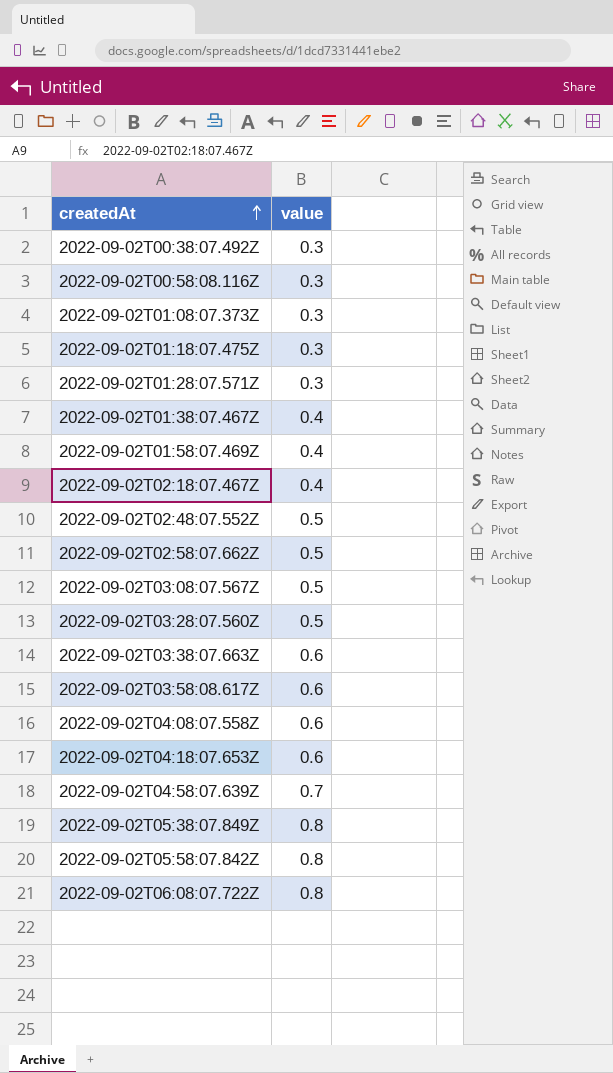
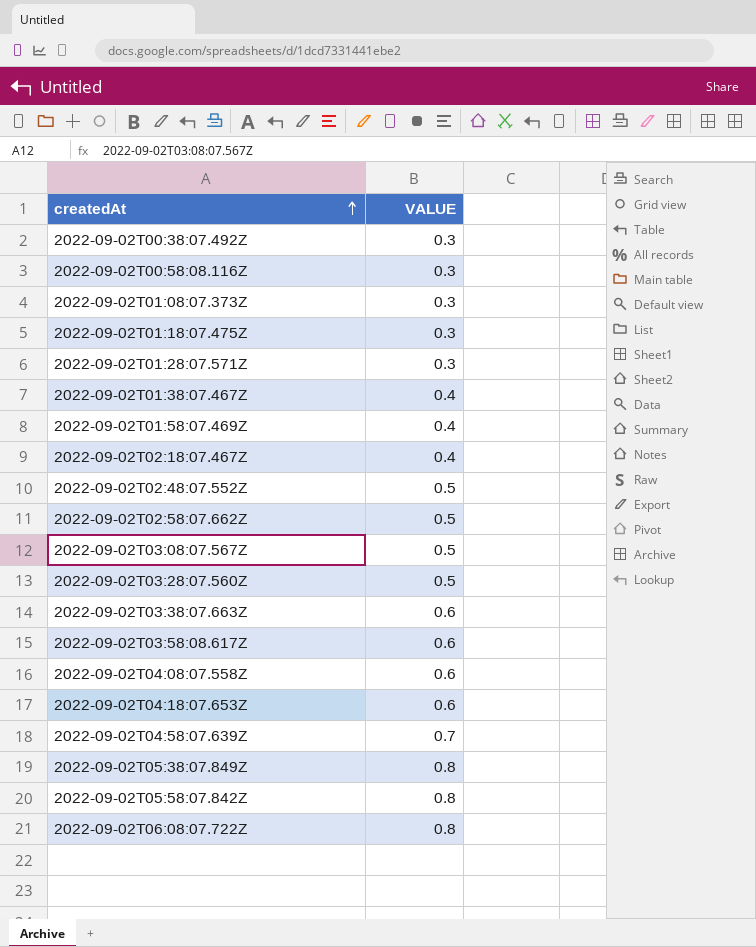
column name: value -> VALUE

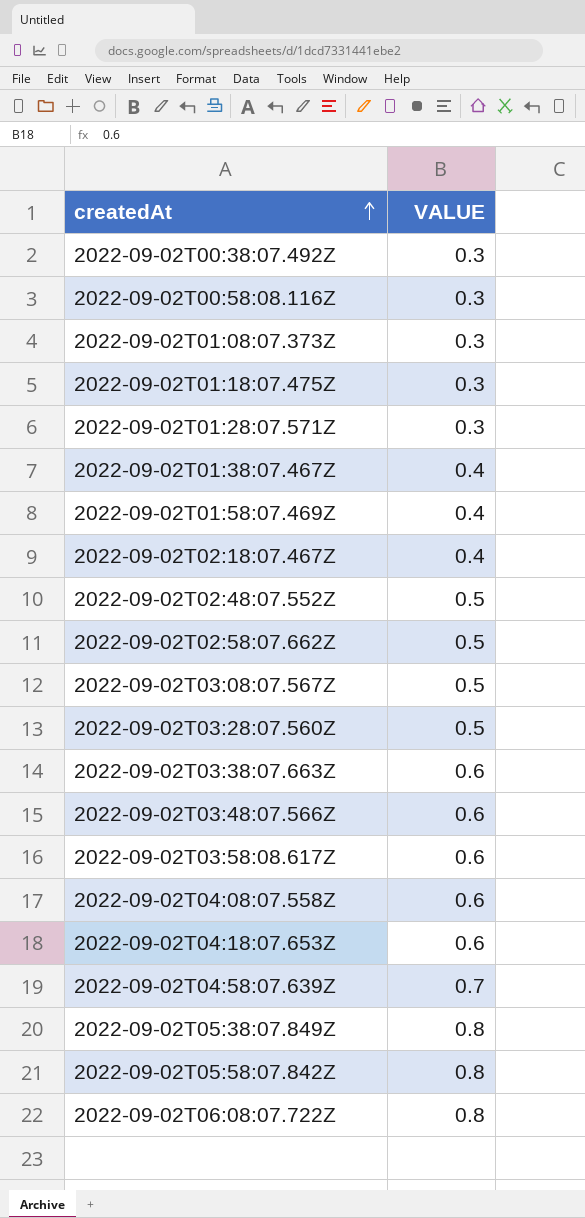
row 2022-09-02T03:48:07.566Z: none -> 0.6

